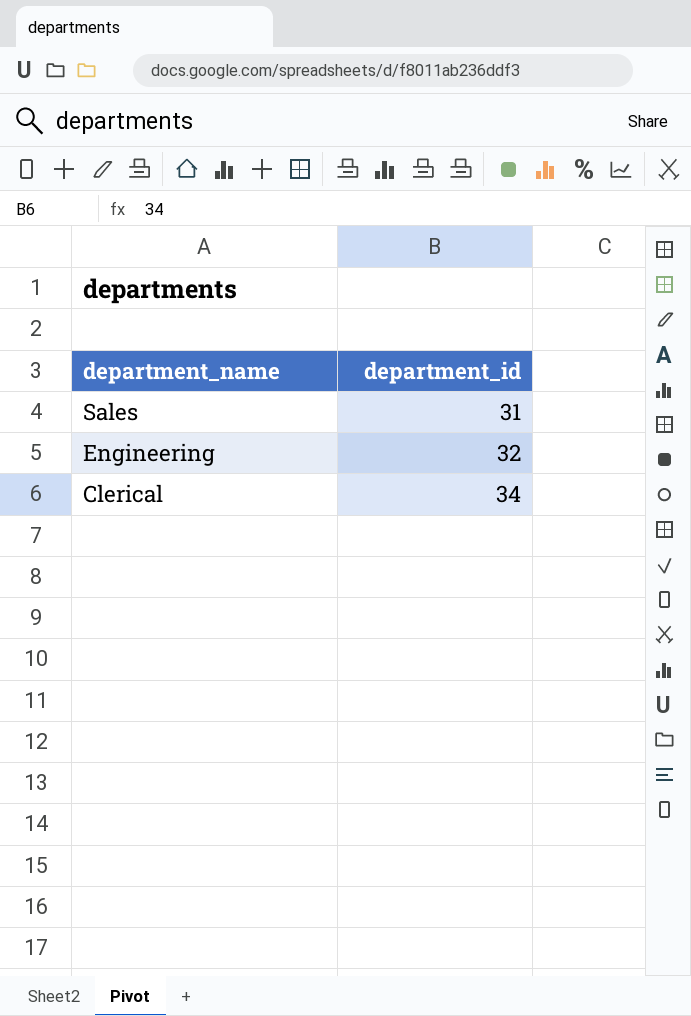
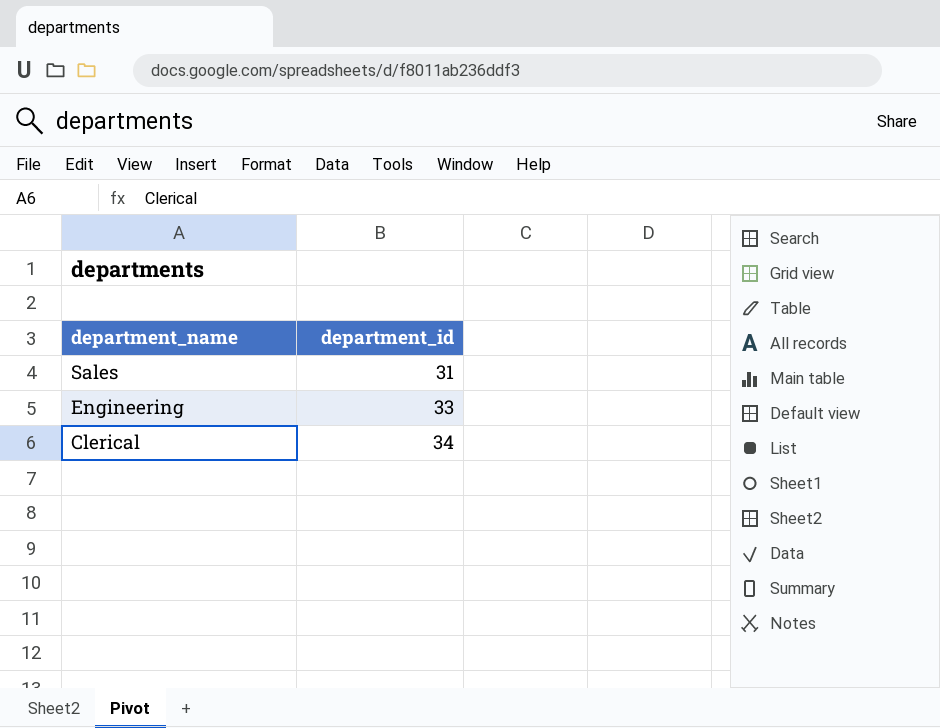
Engineering | department_id: 32 -> 33

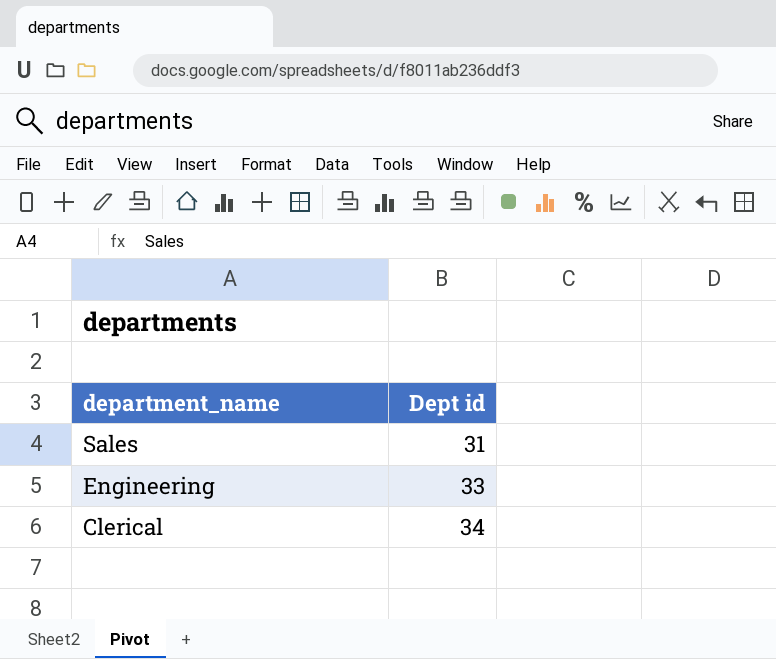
column name: department_id -> Dept id

